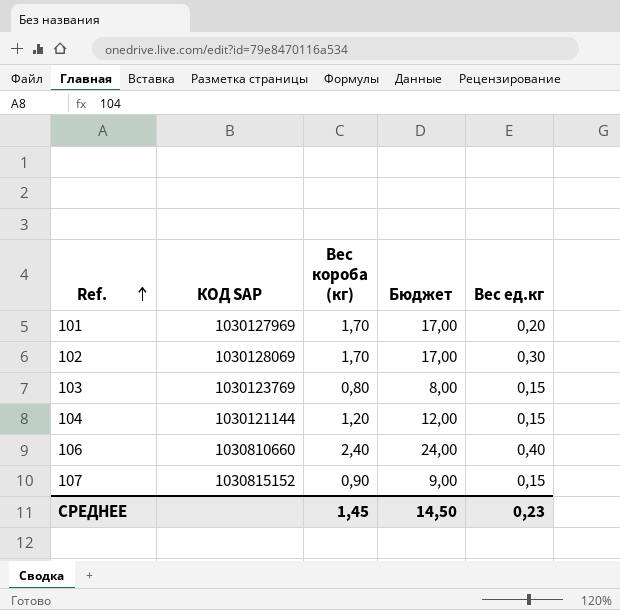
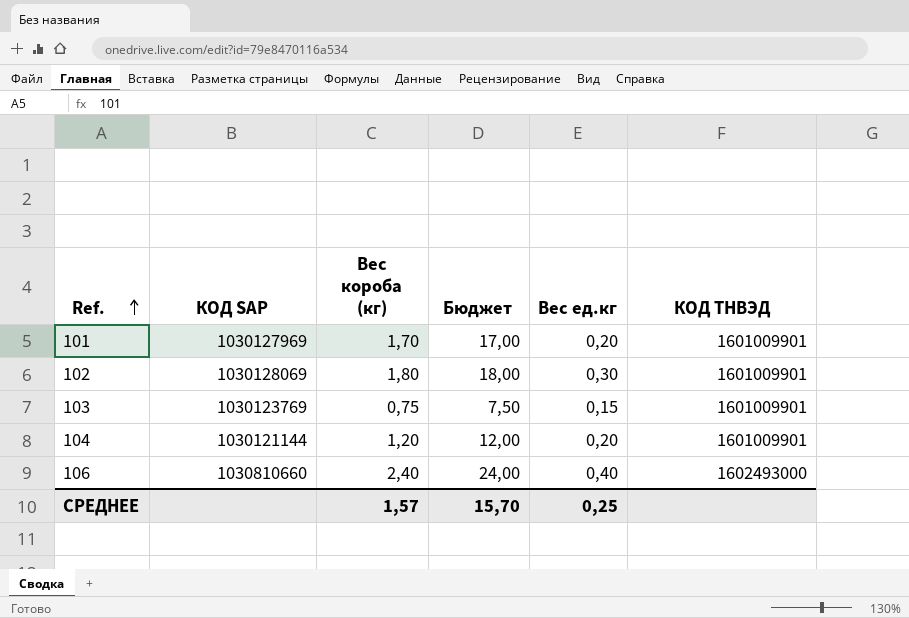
column КОД ТНВЭД | position: none -> 6
row 107: 1030815152 | 0,90 | 9,00 | 0,15 -> none
102 | Вес короба (кг): 1,70 -> 1,80
102 | Бюджет: 17,00 -> 18,00
103 | Вес короба (кг): 0,80 -> 0,75
103 | Бюджет: 8,00 -> 7,50
104 | Вес ед.кг: 0,15 -> 0,20
СРЕДНЕЕ | Вес короба (кг): 1,45 -> 1,57
СРЕДНЕЕ | Бюджет: 14,50 -> 15,70
СРЕДНЕЕ | Вес ед.кг: 0,23 -> 0,25

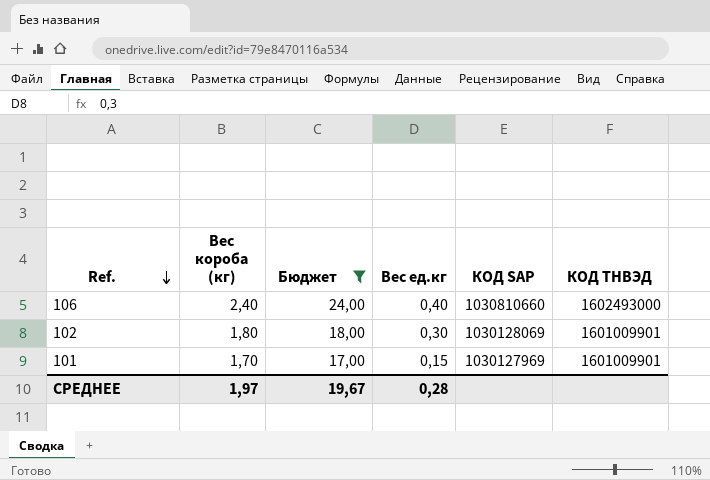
filter: none -> Бюджет >= 17,00
row order: Ref. ascending -> Ref. descending
column КОД SAP | position: 2 -> 5
101 | Вес ед.кг: 0,20 -> 0,15
СРЕДНЕЕ | Вес короба (кг): 1,57 -> 1,97
СРЕДНЕЕ | Бюджет: 15,70 -> 19,67
СРЕДНЕЕ | Вес ед.кг: 0,25 -> 0,28

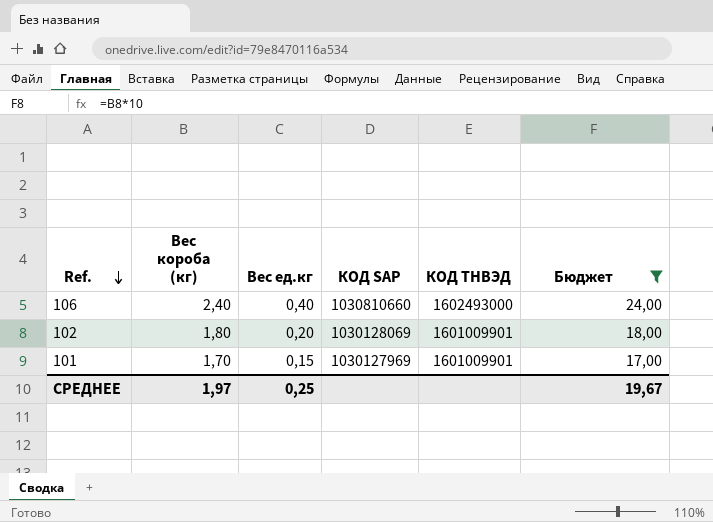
column Бюджет | position: 3 -> 6
102 | Вес ед.кг: 0,30 -> 0,20
СРЕДНЕЕ | Вес ед.кг: 0,28 -> 0,25

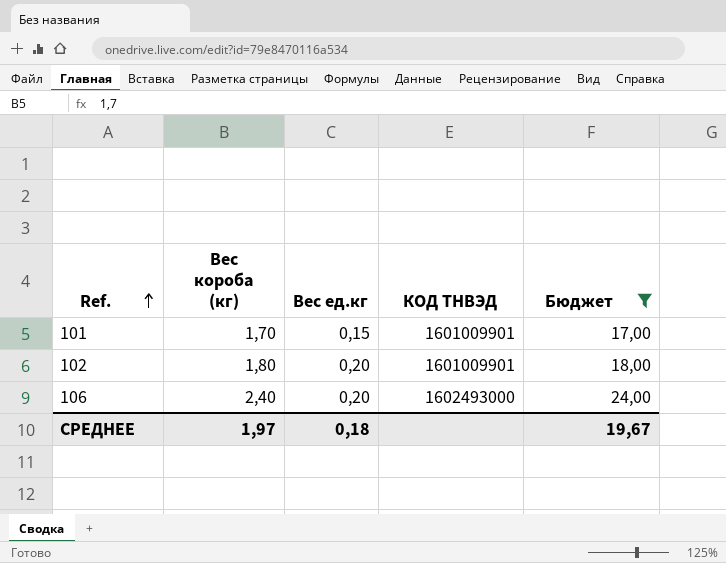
row order: Ref. descending -> Ref. ascending
column КОД SAP | position: 4 -> none
106 | Вес ед.кг: 0,40 -> 0,20
СРЕДНЕЕ | Вес ед.кг: 0,25 -> 0,18

